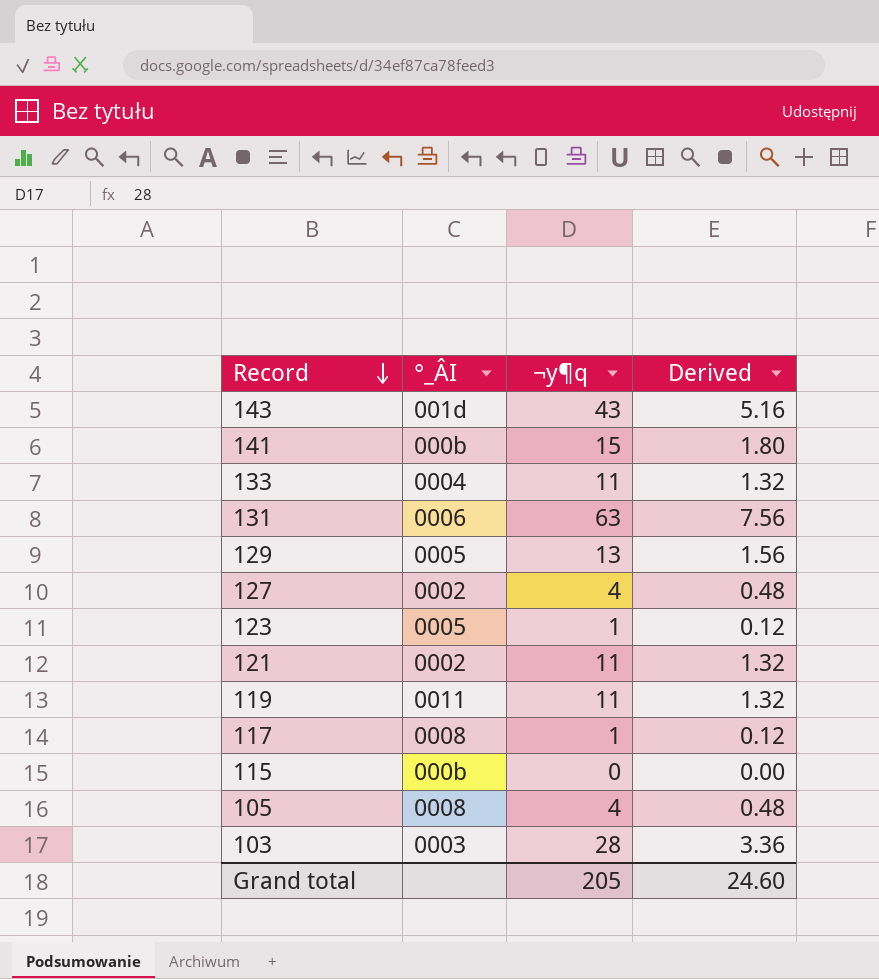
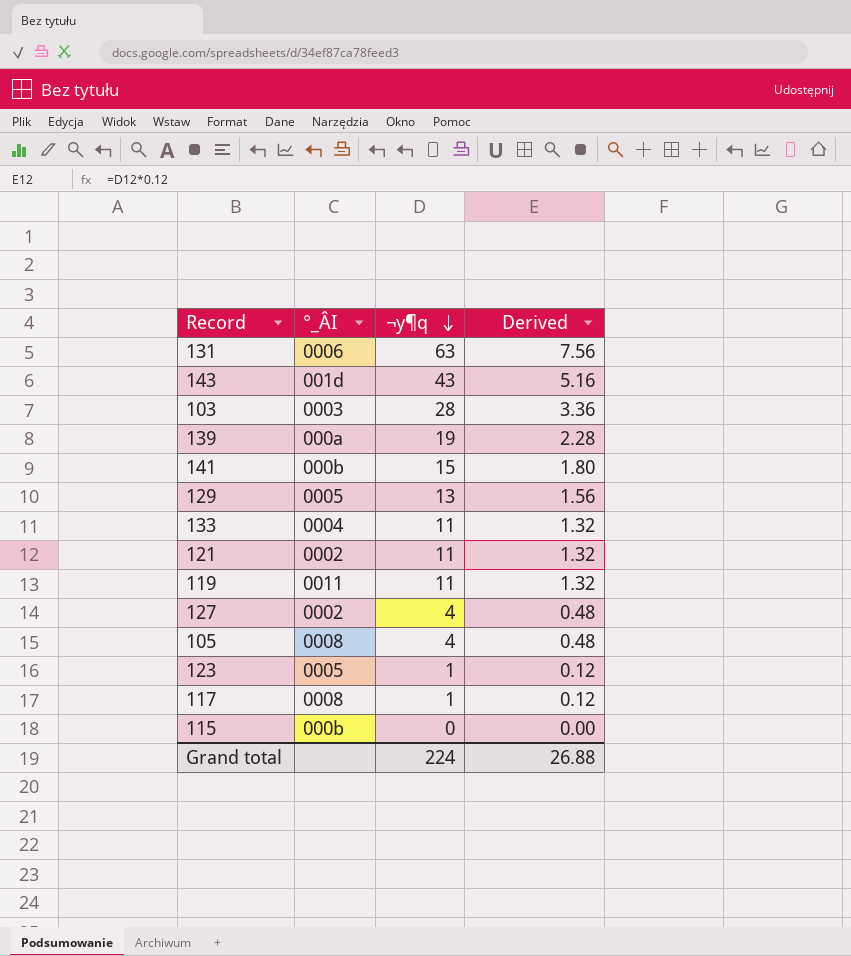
row order: Record descending -> ¬y¶q descending
row 139: none -> 000a | 19 | 2.28
Grand total | ¬y¶q: 205 -> 224
Grand total | Derived: 24.60 -> 26.88

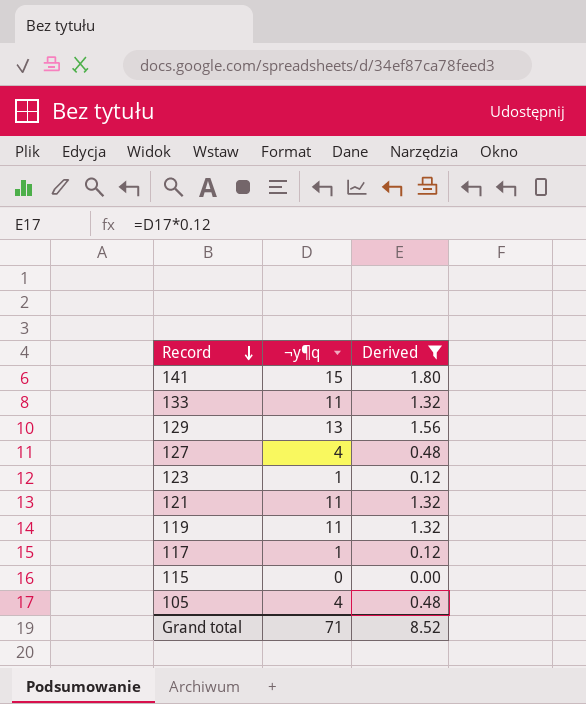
filter: none -> Derived <= 1.80
row order: ¬y¶q descending -> Record descending
column °_ÂI | position: 2 -> none
Grand total | ¬y¶q: 224 -> 71
Grand total | Derived: 26.88 -> 8.52

